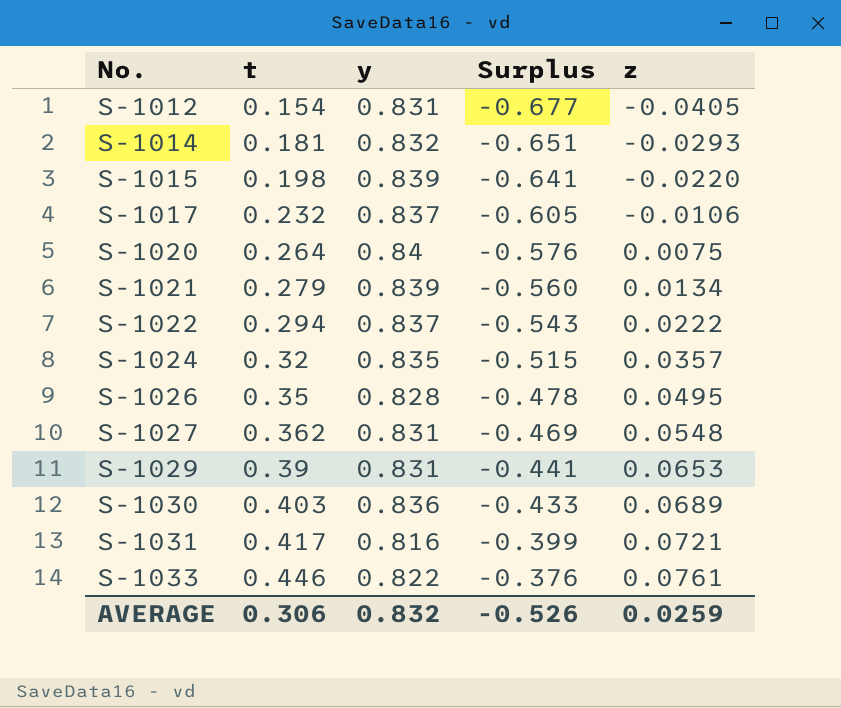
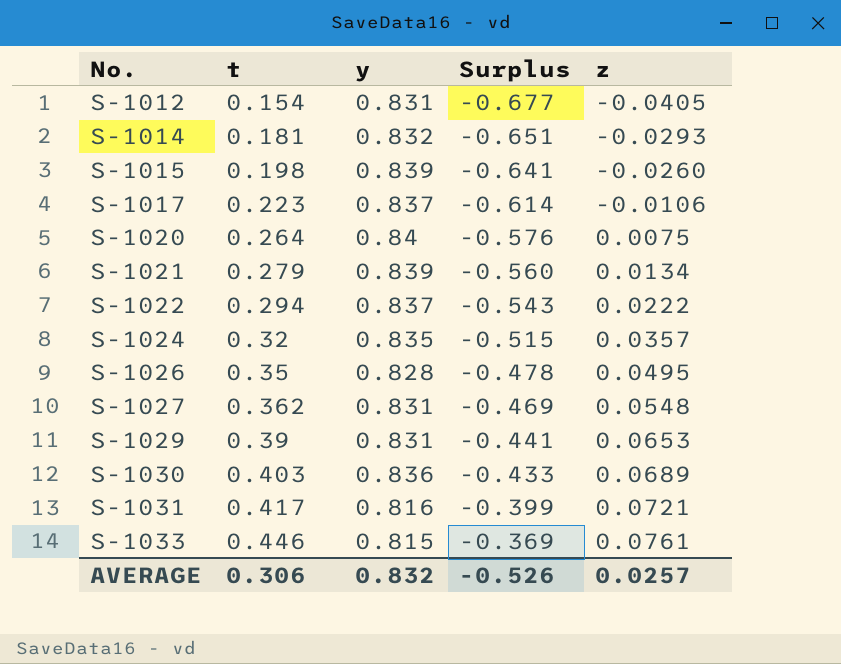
S-1015 | z: -0.0220 -> -0.0260
S-1017 | t: 0.232 -> 0.223
S-1017 | Surplus: -0.605 -> -0.614
S-1033 | y: 0.822 -> 0.815
S-1033 | Surplus: -0.376 -> -0.369
AVERAGE | z: 0.0259 -> 0.0257

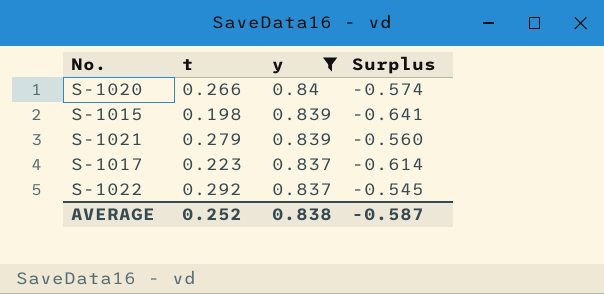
filter: none -> y >= 0.837
row order: No. ascending -> y descending
column z | position: 5 -> none
S-1020 | t: 0.264 -> 0.266
S-1020 | Surplus: -0.576 -> -0.574
S-1022 | t: 0.294 -> 0.292
S-1022 | Surplus: -0.543 -> -0.545
AVERAGE | t: 0.306 -> 0.252
AVERAGE | y: 0.832 -> 0.838
AVERAGE | Surplus: -0.526 -> -0.587

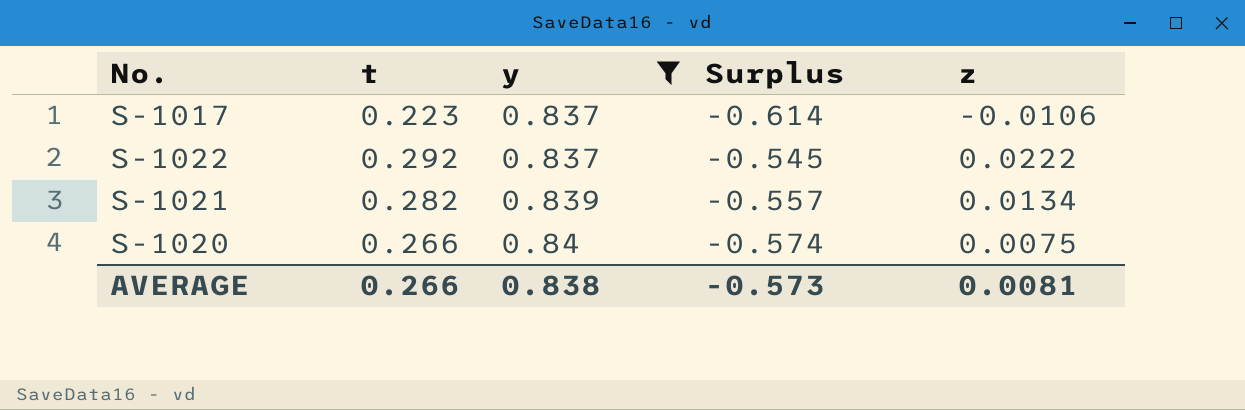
row order: y descending -> y ascending
column z | position: none -> 5
row S-1015: 0.198 | 0.839 | -0.641 -> none
S-1021 | t: 0.279 -> 0.282
S-1021 | Surplus: -0.560 -> -0.557
AVERAGE | t: 0.252 -> 0.266
AVERAGE | Surplus: -0.587 -> -0.573

